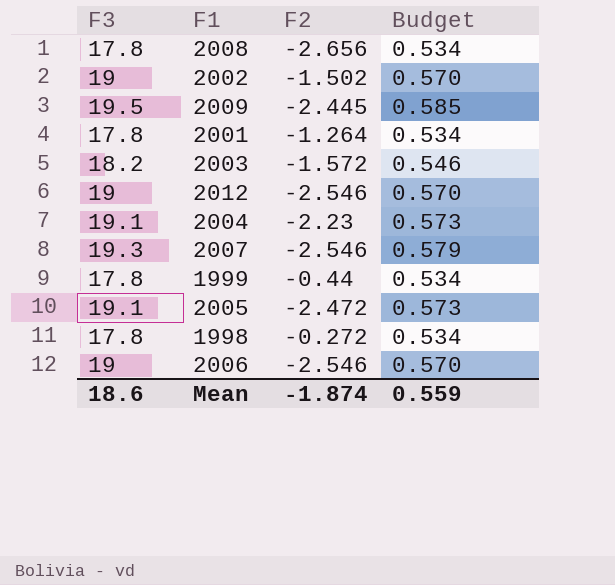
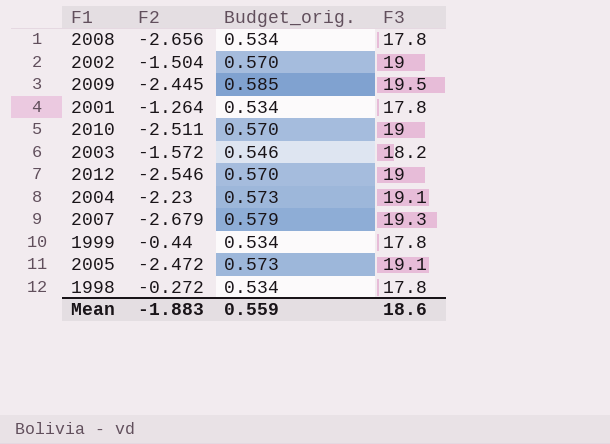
column name: Budget -> Budget_orig.
column F3 | position: 1 -> 4
row 2006: 19 | -2.546 | 0.570 -> none
2002 | F2: -1.502 -> -1.504
row 2010: none -> -2.511 | 0.570 | 19
2007 | F2: -2.546 -> -2.679
Mean | F2: -1.874 -> -1.883

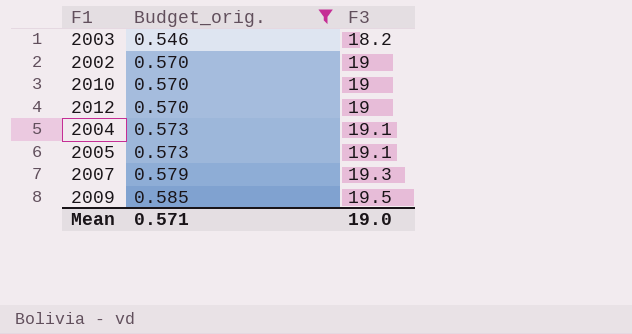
filter: none -> Budget_orig. != 0.534
row order: none -> Budget_orig. ascending
column F2 | position: 2 -> none
Mean | Budget_orig.: 0.559 -> 0.571
Mean | F3: 18.6 -> 19.0

